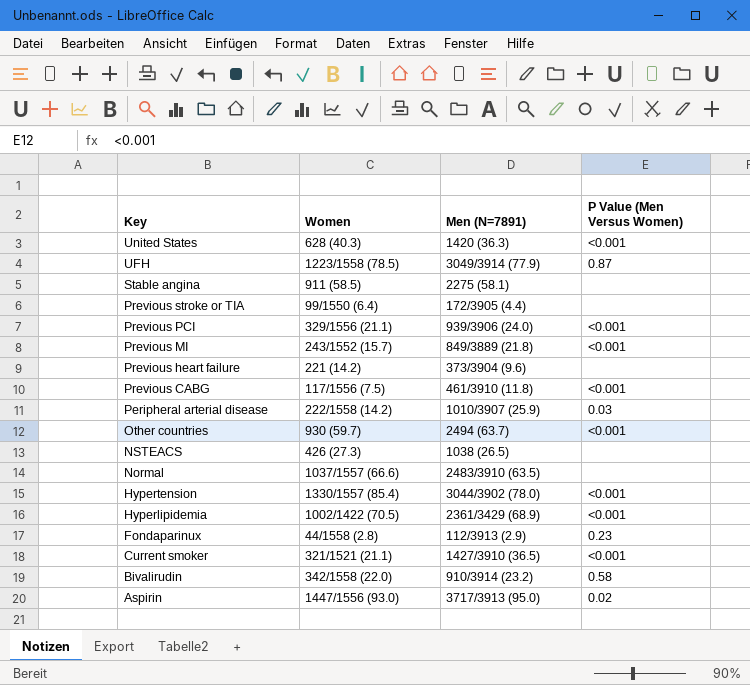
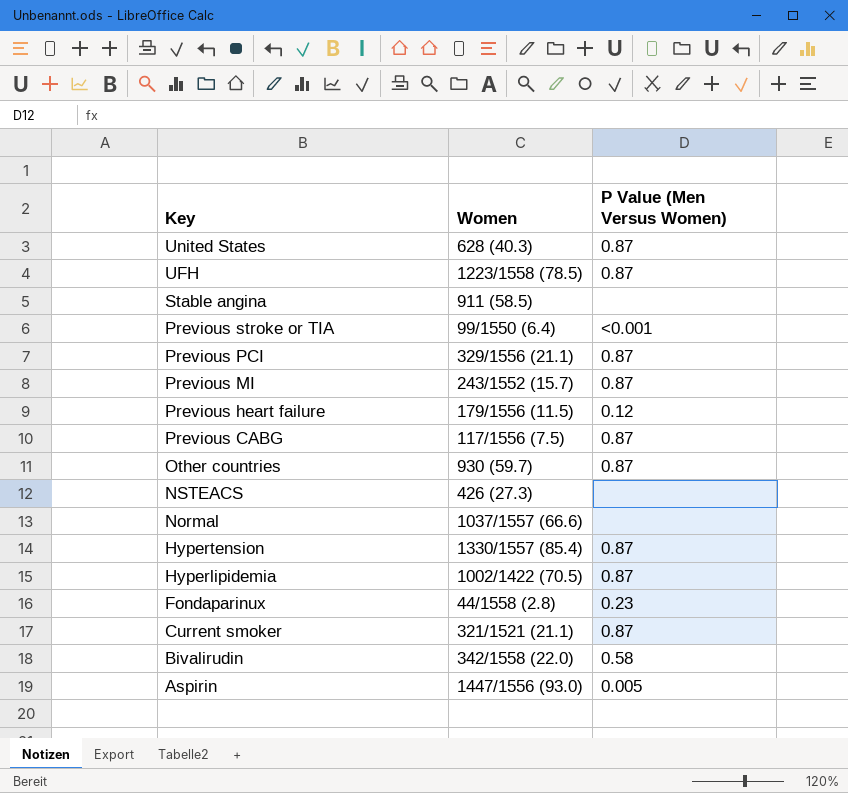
column Men (N=7891) | position: 3 -> none
row Peripheral arterial disease: 222/1558 (14.2) | 1010/3907 (25.9) | 0.03 -> none
United States | P Value (Men Versus Women): <0.001 -> 0.87
Previous stroke or TIA | P Value (Men Versus Women): none -> <0.001
Previous PCI | P Value (Men Versus Women): <0.001 -> 0.87
Previous MI | P Value (Men Versus Women): <0.001 -> 0.87
Previous heart failure | Women: 221 (14.2) -> 179/1556 (11.5)
Previous heart failure | P Value (Men Versus Women): none -> 0.12
Previous CABG | P Value (Men Versus Women): <0.001 -> 0.87
Other countries | P Value (Men Versus Women): <0.001 -> 0.87
Hypertension | P Value (Men Versus Women): <0.001 -> 0.87
Hyperlipidemia | P Value (Men Versus Women): <0.001 -> 0.87
Current smoker | P Value (Men Versus Women): <0.001 -> 0.87
Aspirin | P Value (Men Versus Women): 0.02 -> 0.005

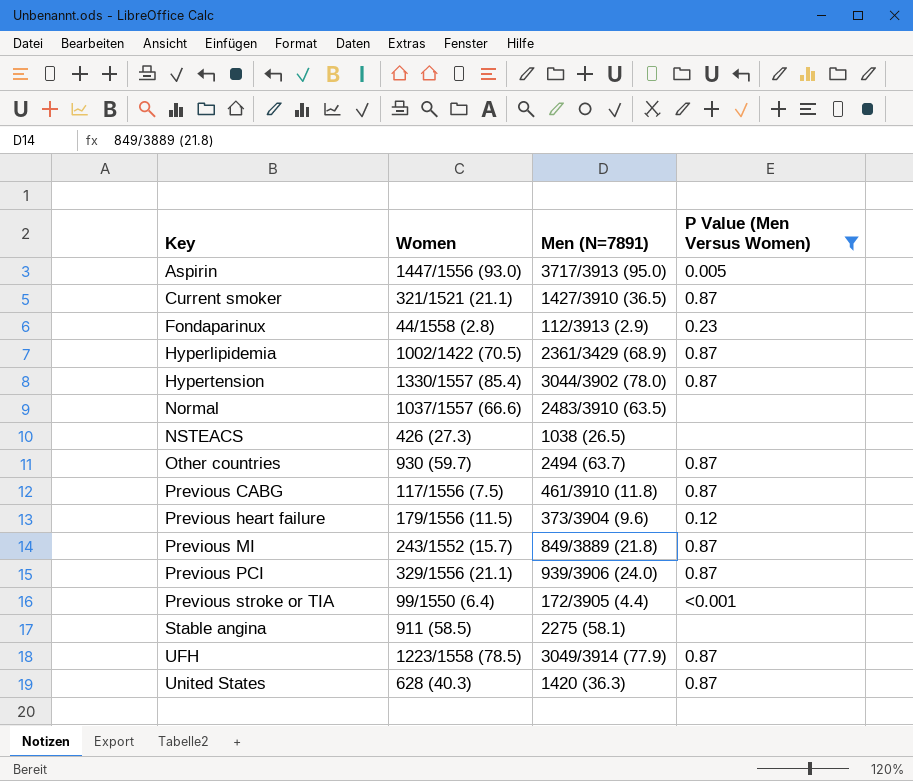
filter: none -> P Value (Men Versus Women) != 0.58
row order: Key descending -> Key ascending
column Men (N=7891) | position: none -> 3

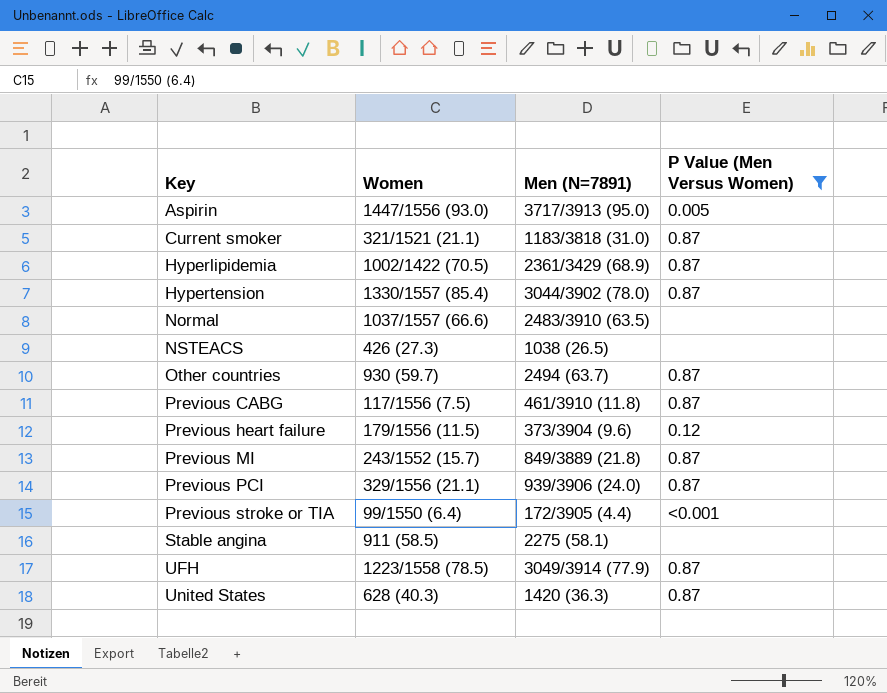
row Fondaparinux: 44/1558 (2.8) | 112/3913 (2.9) | 0.23 -> none
Current smoker | Men (N=7891): 1427/3910 (36.5) -> 1183/3818 (31.0)

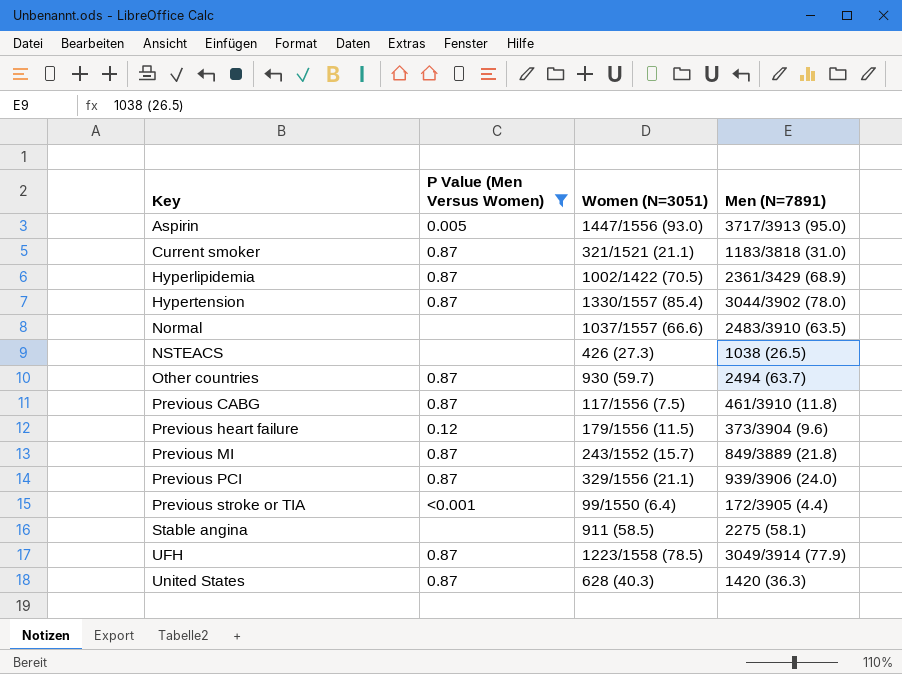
column P Value (Men Versus Women) | position: 4 -> 2
column name: Women -> Women (N=3051)

